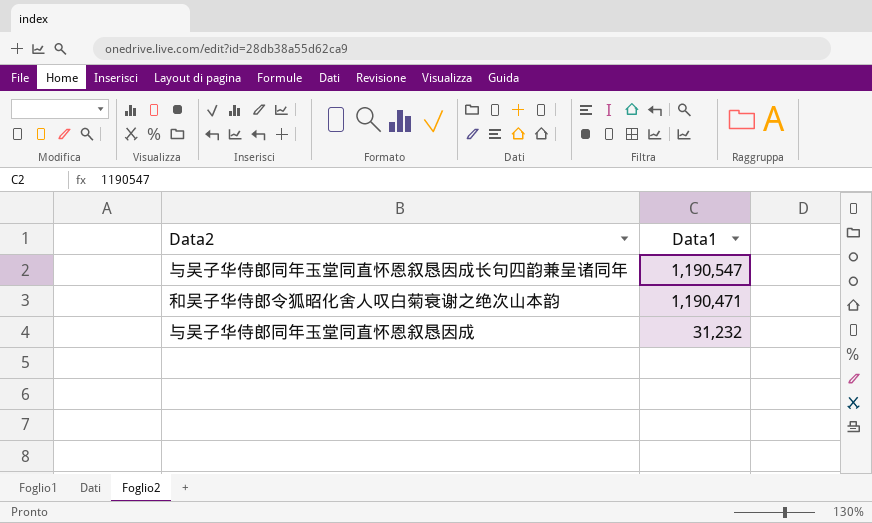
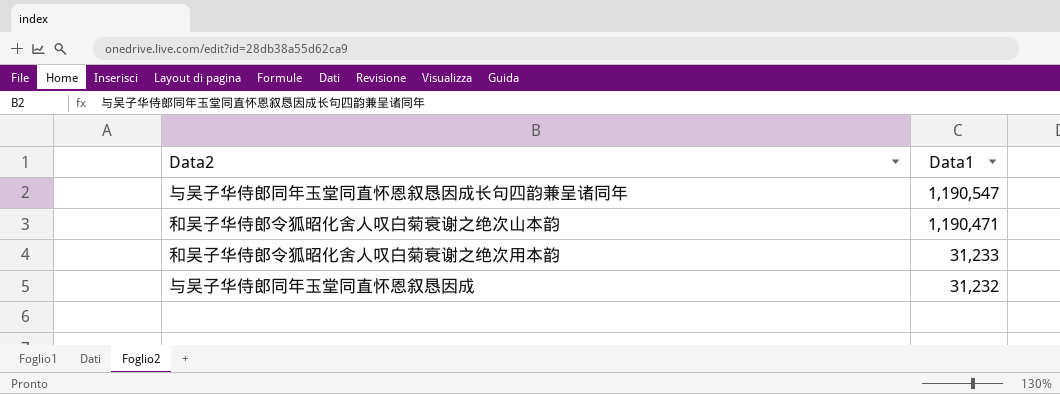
row 和吴子华侍郎令狐昭化舍人叹白菊衰谢之绝次用本韵: none -> 31,233

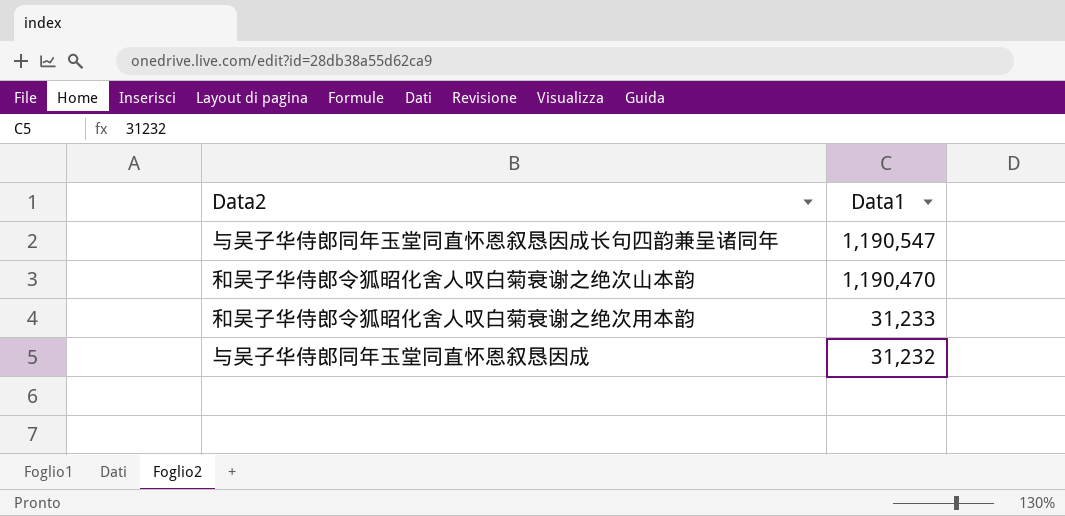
和吴子华侍郎令狐昭化舍人叹白菊衰谢之绝次山本韵 | Data1: 1,190,471 -> 1,190,470

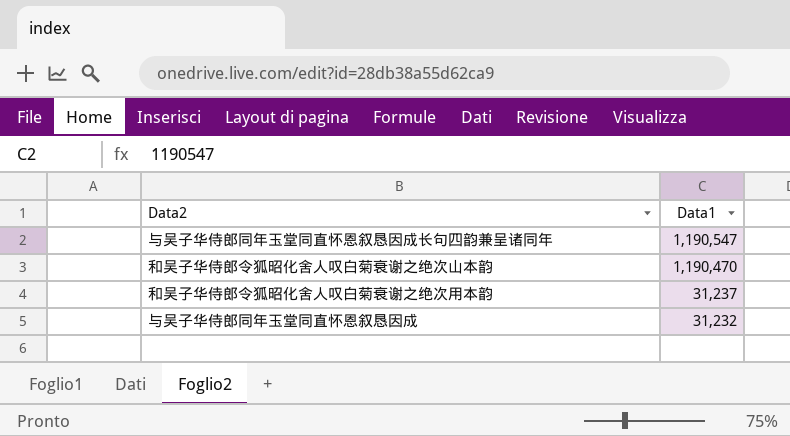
和吴子华侍郎令狐昭化舍人叹白菊衰谢之绝次用本韵 | Data1: 31,233 -> 31,237

